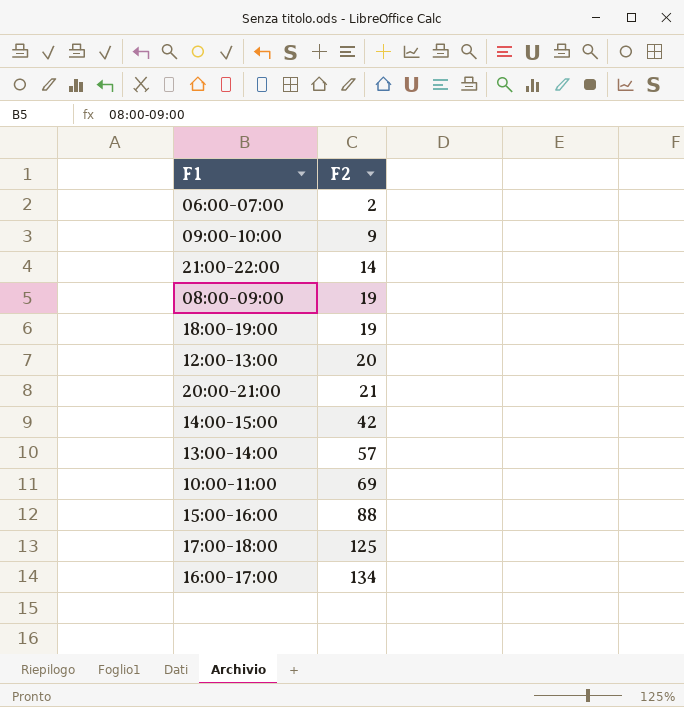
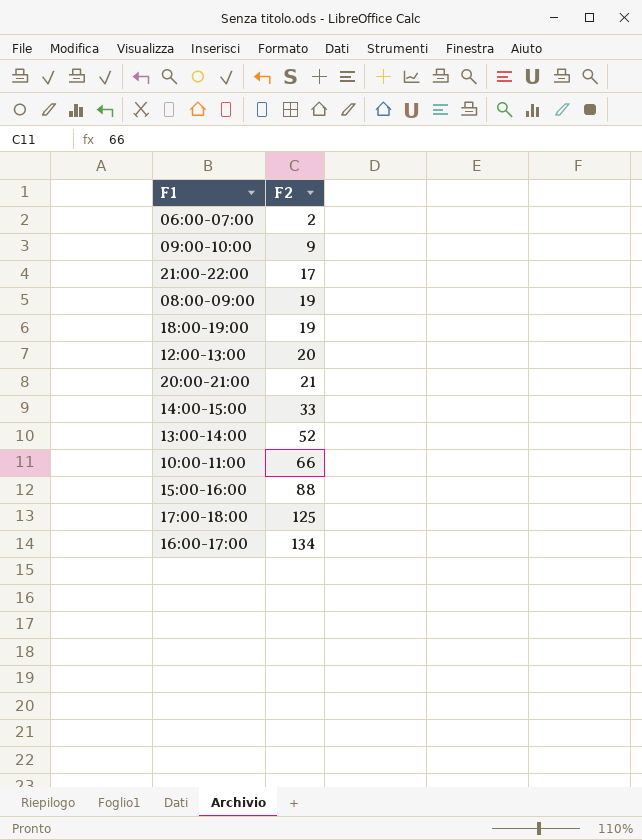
21:00-22:00 | F2: 14 -> 17
14:00-15:00 | F2: 42 -> 33
13:00-14:00 | F2: 57 -> 52
10:00-11:00 | F2: 69 -> 66

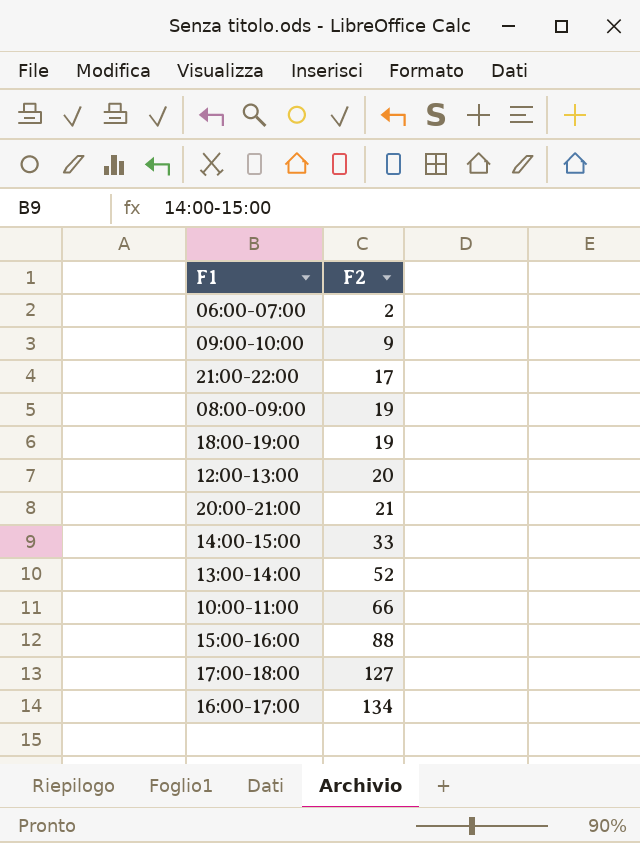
17:00-18:00 | F2: 125 -> 127

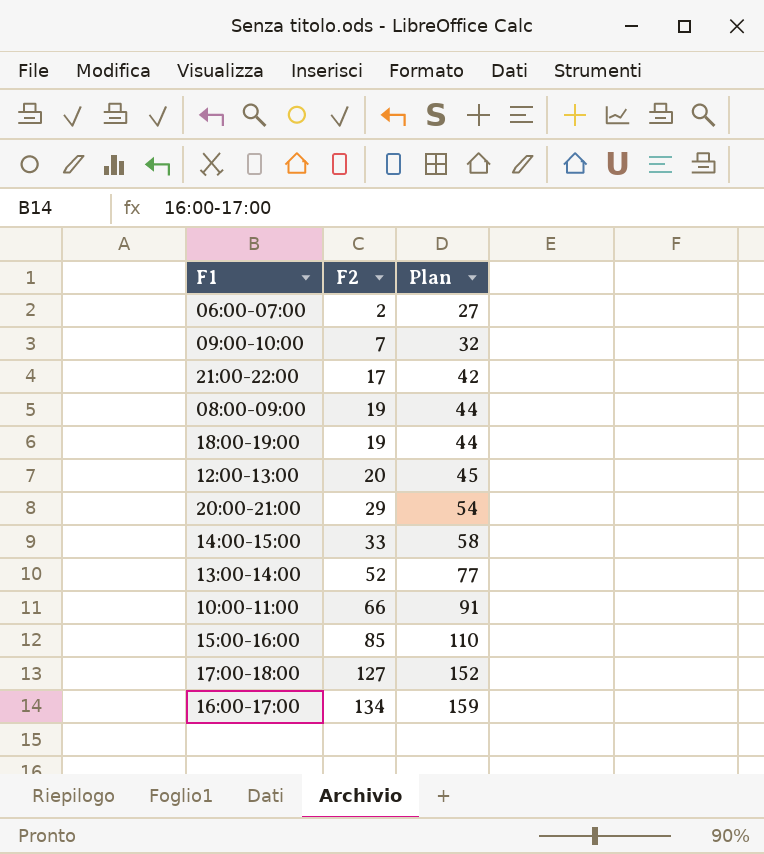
column Plan | formula: none -> [F2] + 25
09:00-10:00 | F2: 9 -> 7
20:00-21:00 | F2: 21 -> 29
15:00-16:00 | F2: 88 -> 85

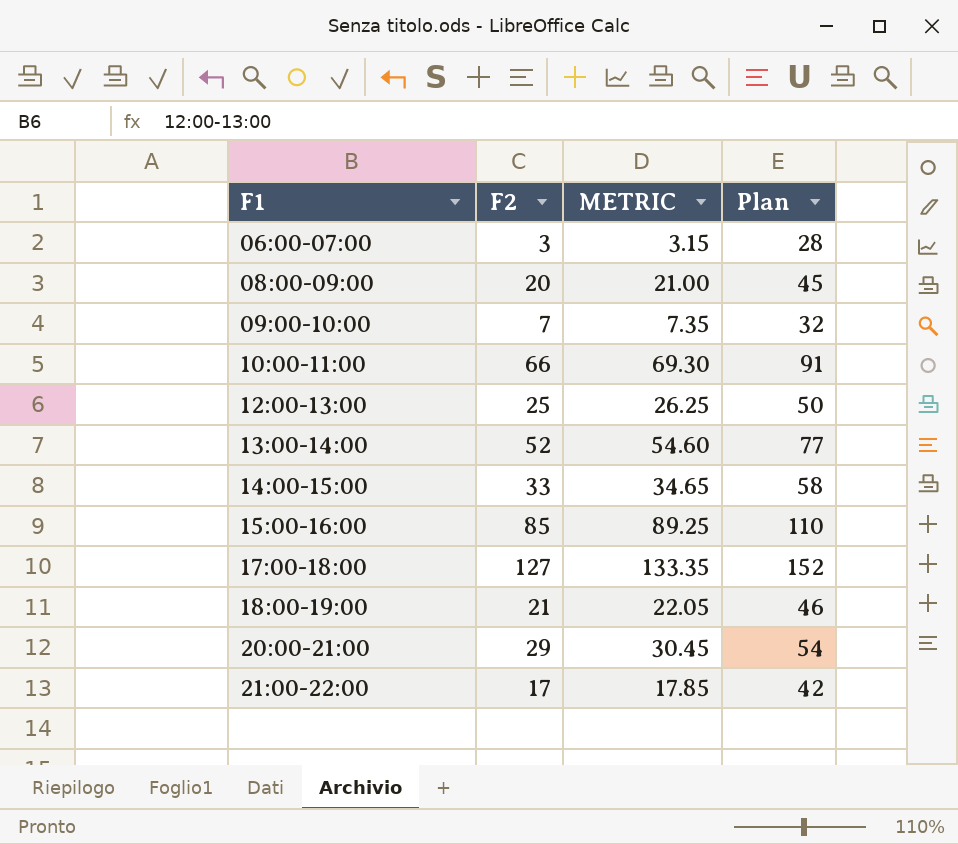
row order: F2 ascending -> F1 ascending
column METRIC | formula: none -> [F2] * 1.05
row 16:00-17:00: 134 | 159 -> none
06:00-07:00 | F2: 2 -> 3
06:00-07:00 | Plan: 27 -> 28
08:00-09:00 | F2: 19 -> 20
08:00-09:00 | Plan: 44 -> 45
12:00-13:00 | F2: 20 -> 25
12:00-13:00 | Plan: 45 -> 50
18:00-19:00 | F2: 19 -> 21
18:00-19:00 | Plan: 44 -> 46

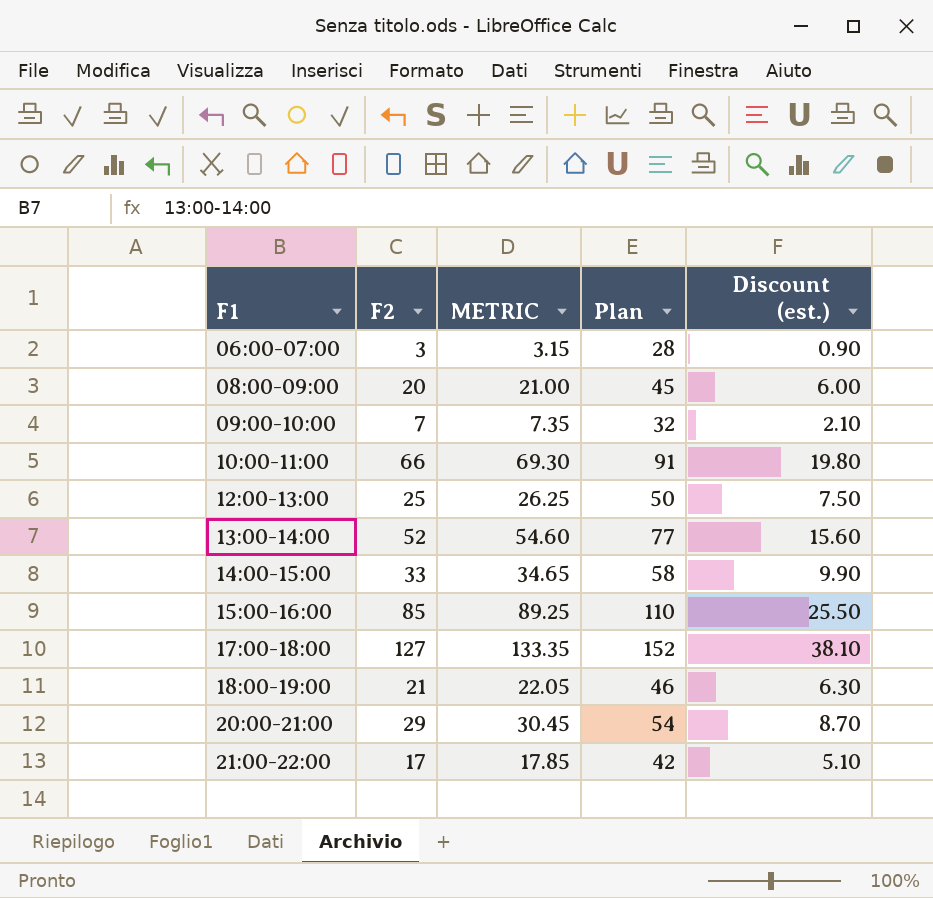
column Discount (est.) | formula: none -> [F2] * 0.3

